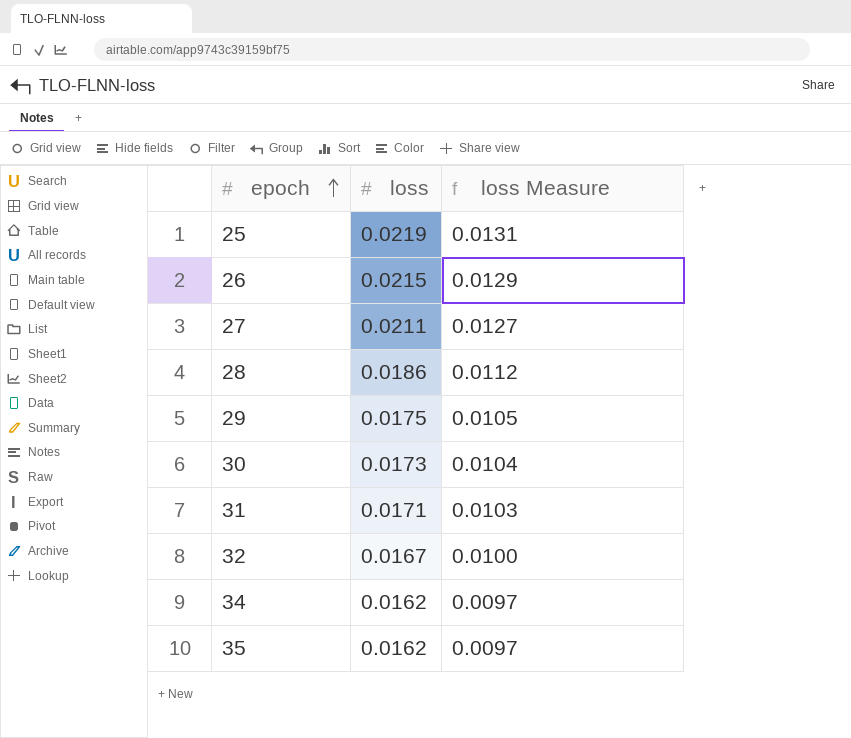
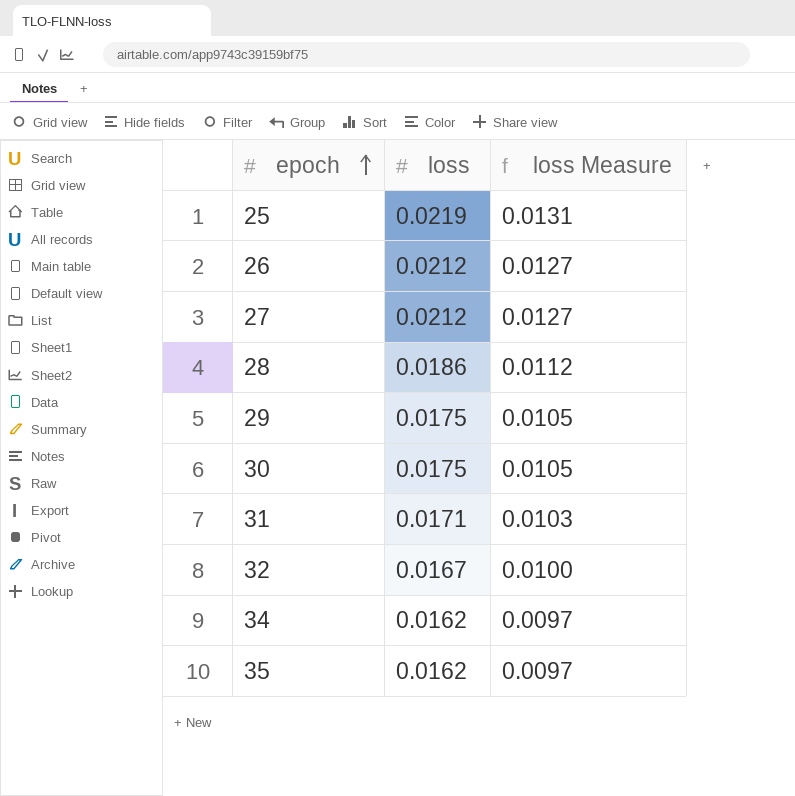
26 | loss: 0.0215 -> 0.0212
26 | loss Measure: 0.0129 -> 0.0127
27 | loss: 0.0211 -> 0.0212
30 | loss: 0.0173 -> 0.0175
30 | loss Measure: 0.0104 -> 0.0105

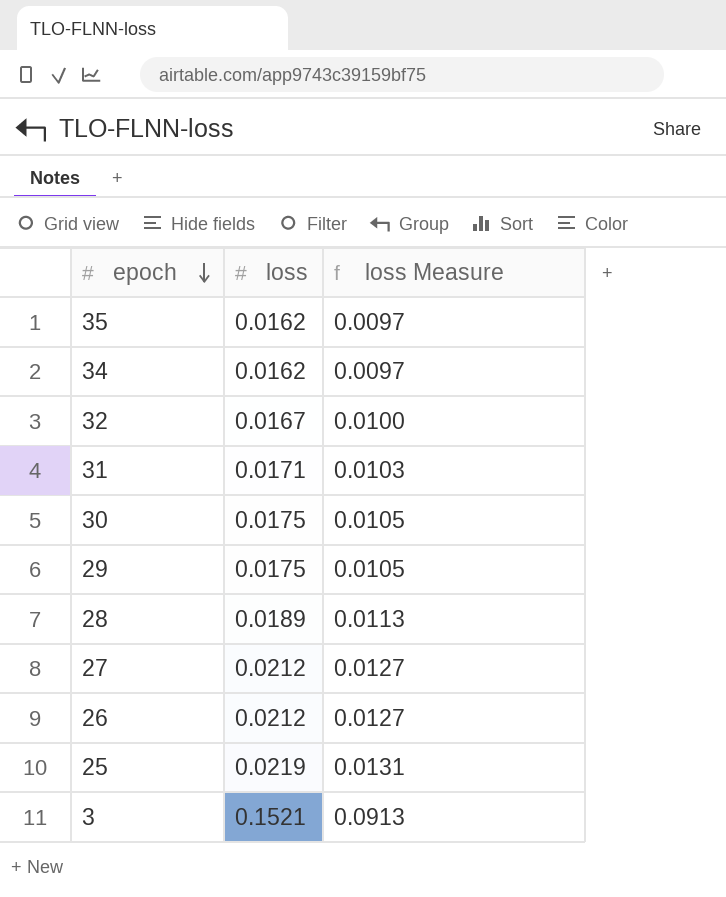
row order: epoch ascending -> epoch descending
28 | loss: 0.0186 -> 0.0189
28 | loss Measure: 0.0112 -> 0.0113
row 3: none -> 0.1521 | 0.0913

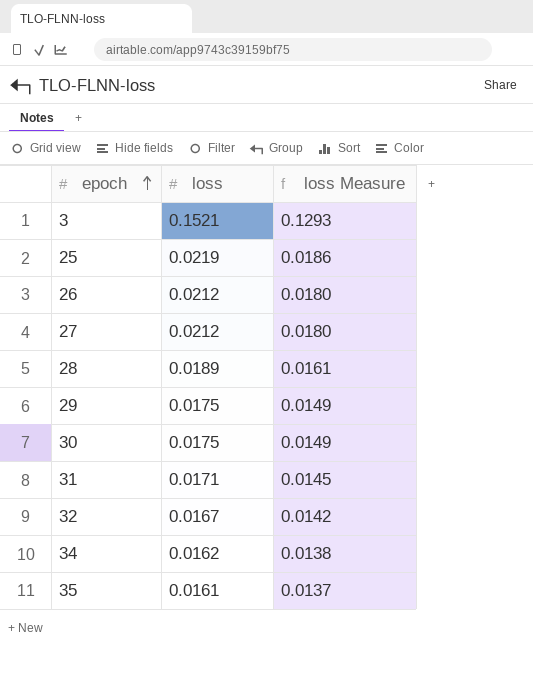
row order: epoch descending -> epoch ascending
column loss Measure | formula: [loss] * 0.6 -> [loss] * 0.85
35 | loss: 0.0162 -> 0.0161

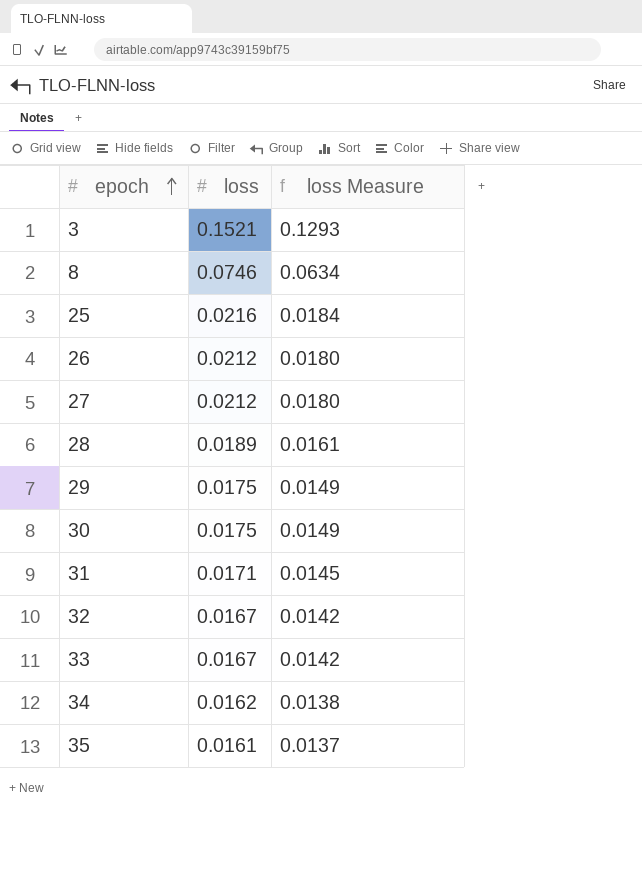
row 8: none -> 0.0746 | 0.0634
25 | loss: 0.0219 -> 0.0216
25 | loss Measure: 0.0186 -> 0.0184
row 33: none -> 0.0167 | 0.0142

